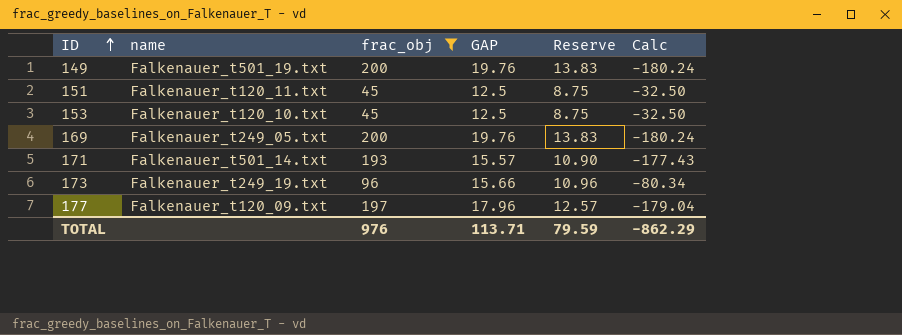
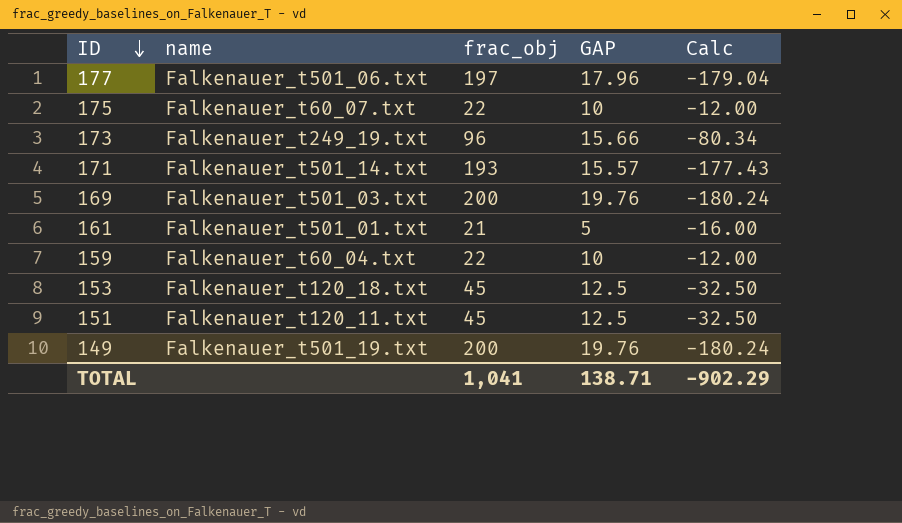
filter: frac_obj >= 45 -> none
row order: ID ascending -> ID descending
column Reserve | formula: [GAP] * 0.7 -> none
177 | name: Falkenauer_t120_09.txt -> Falkenauer_t501_06.txt
169 | name: Falkenauer_t249_05.txt -> Falkenauer_t501_03.txt
153 | name: Falkenauer_t120_10.txt -> Falkenauer_t120_18.txt
TOTAL | frac_obj: 976 -> 1,041
TOTAL | GAP: 113.71 -> 138.71
TOTAL | Calc: -862.29 -> -902.29

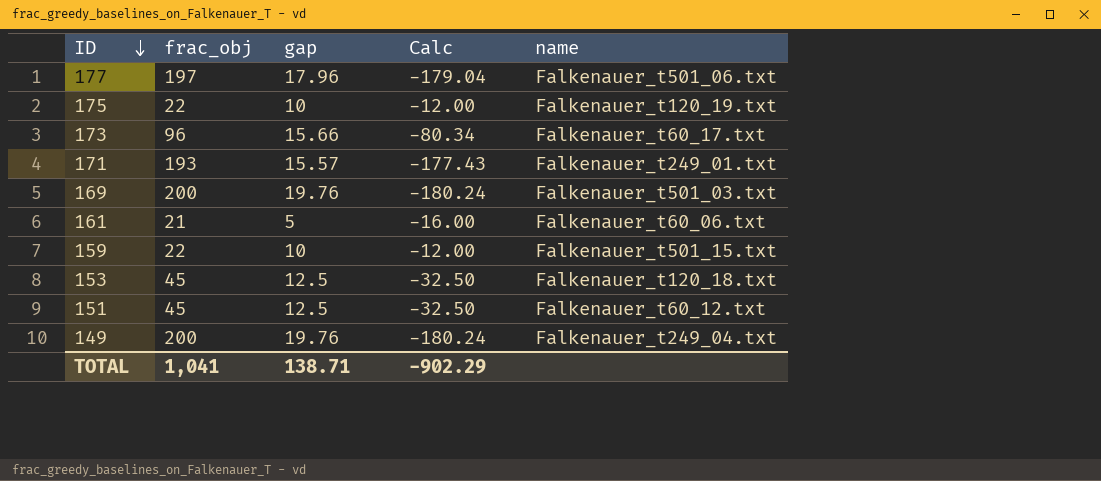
column name: GAP -> gap
column name | position: 2 -> 5
175 | name: Falkenauer_t60_07.txt -> Falkenauer_t120_19.txt
173 | name: Falkenauer_t249_19.txt -> Falkenauer_t60_17.txt
171 | name: Falkenauer_t501_14.txt -> Falkenauer_t249_01.txt
161 | name: Falkenauer_t501_01.txt -> Falkenauer_t60_06.txt
159 | name: Falkenauer_t60_04.txt -> Falkenauer_t501_15.txt
151 | name: Falkenauer_t120_11.txt -> Falkenauer_t60_12.txt
149 | name: Falkenauer_t501_19.txt -> Falkenauer_t249_04.txt

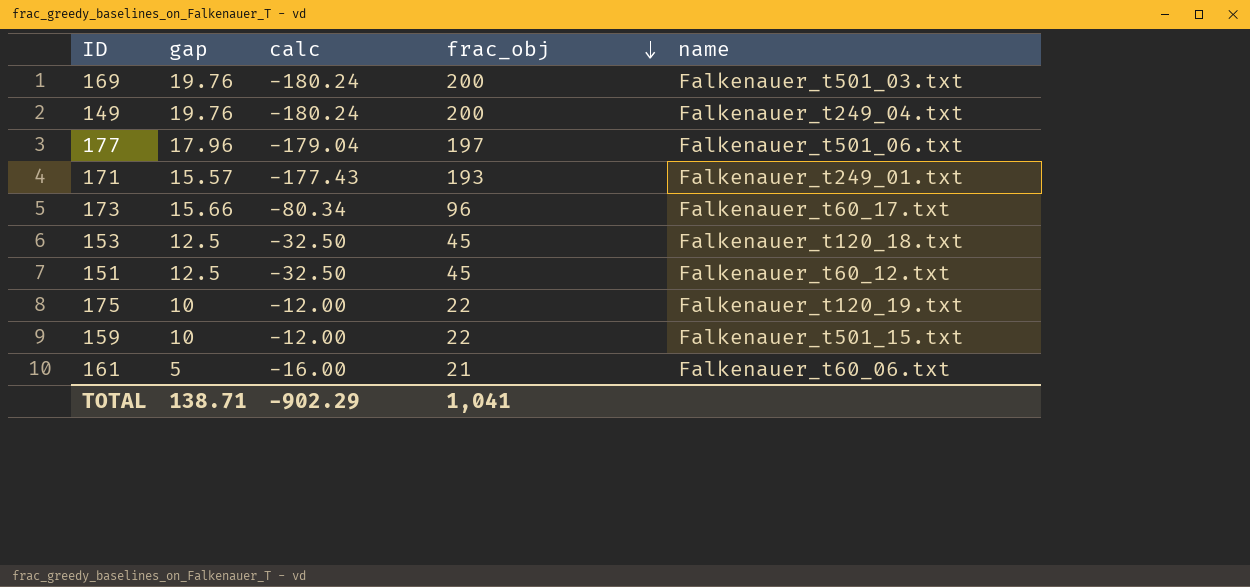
row order: ID descending -> frac_obj descending
column name: Calc -> calc
column frac_obj | position: 2 -> 4

